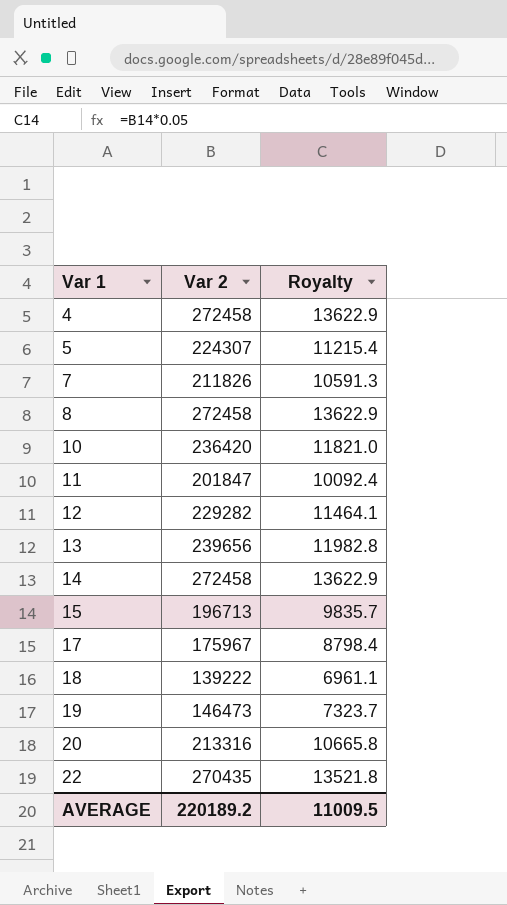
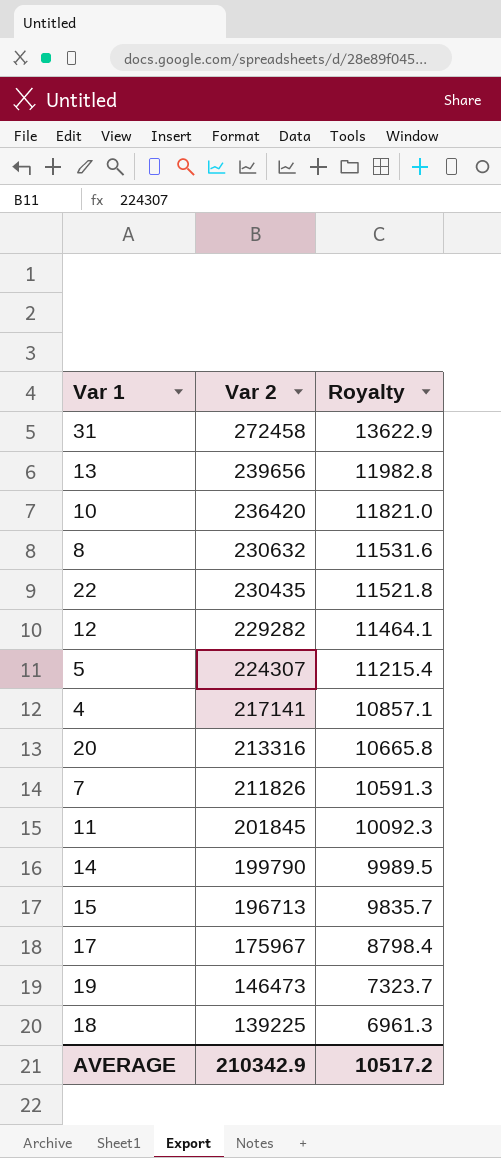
row order: Var 1 ascending -> Var 2 descending
row 31: none -> 272458 | 13622.9
8 | Var 2: 272458 -> 230632
8 | Royalty: 13622.9 -> 11531.6
22 | Var 2: 270435 -> 230435
22 | Royalty: 13521.8 -> 11521.8
4 | Var 2: 272458 -> 217141
4 | Royalty: 13622.9 -> 10857.1
11 | Var 2: 201847 -> 201845
11 | Royalty: 10092.4 -> 10092.3
14 | Var 2: 272458 -> 199790
14 | Royalty: 13622.9 -> 9989.5
18 | Var 2: 139222 -> 139225
18 | Royalty: 6961.1 -> 6961.3
AVERAGE | Var 2: 220189.2 -> 210342.9
AVERAGE | Royalty: 11009.5 -> 10517.2

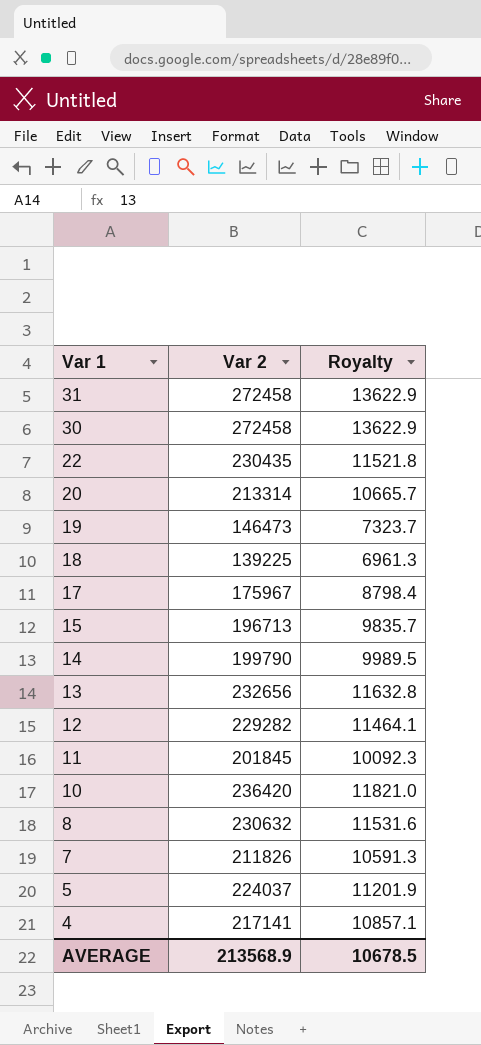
row order: Var 2 descending -> Var 1 descending
row 30: none -> 272458 | 13622.9
20 | Var 2: 213316 -> 213314
20 | Royalty: 10665.8 -> 10665.7
13 | Var 2: 239656 -> 232656
13 | Royalty: 11982.8 -> 11632.8
5 | Var 2: 224307 -> 224037
5 | Royalty: 11215.4 -> 11201.9
AVERAGE | Var 2: 210342.9 -> 213568.9
AVERAGE | Royalty: 10517.2 -> 10678.5

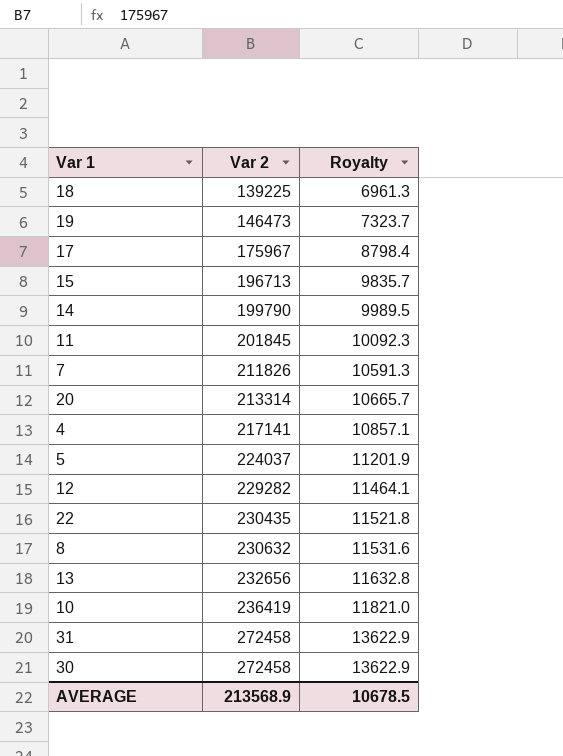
row order: Var 1 descending -> Var 2 ascending
10 | Var 2: 236420 -> 236419

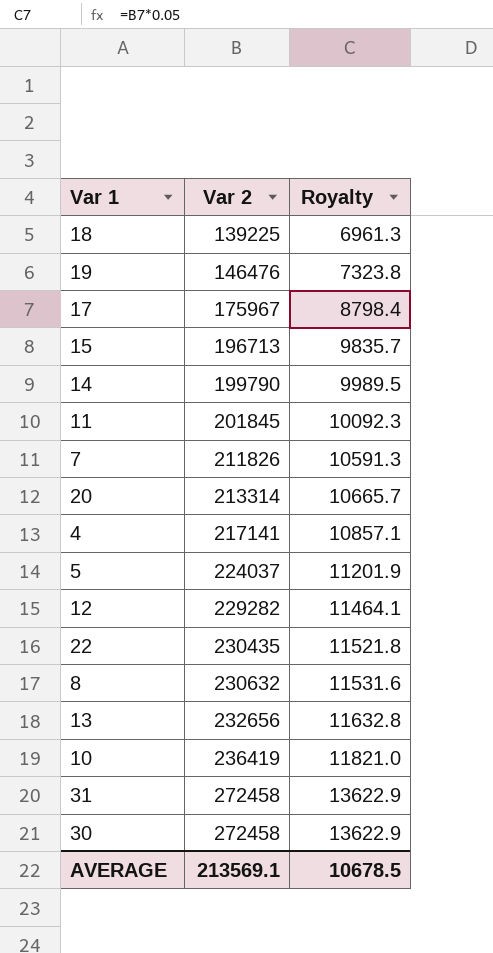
19 | Var 2: 146473 -> 146476
19 | Royalty: 7323.7 -> 7323.8
AVERAGE | Var 2: 213568.9 -> 213569.1

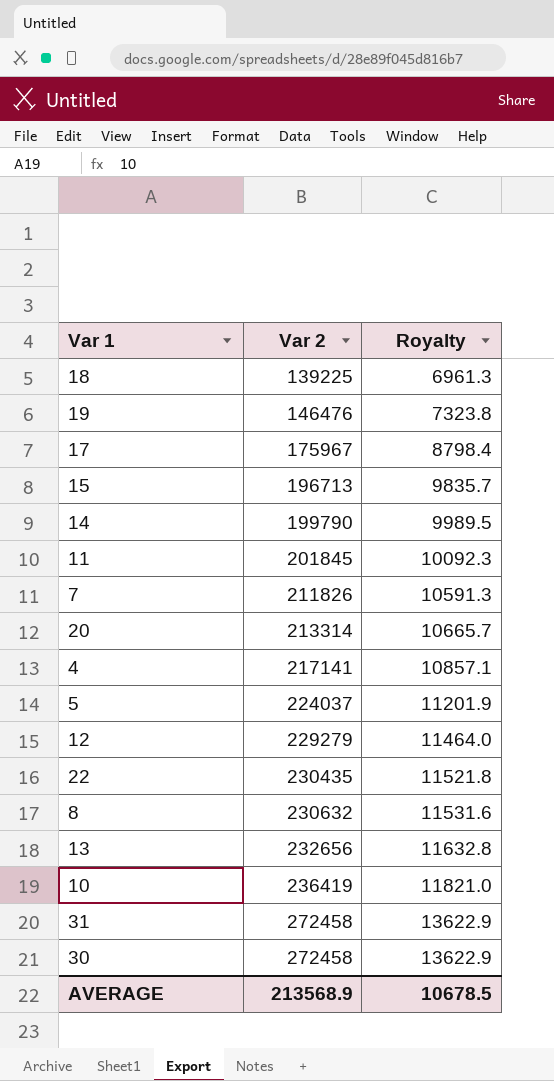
12 | Var 2: 229282 -> 229279
12 | Royalty: 11464.1 -> 11464.0
AVERAGE | Var 2: 213569.1 -> 213568.9

